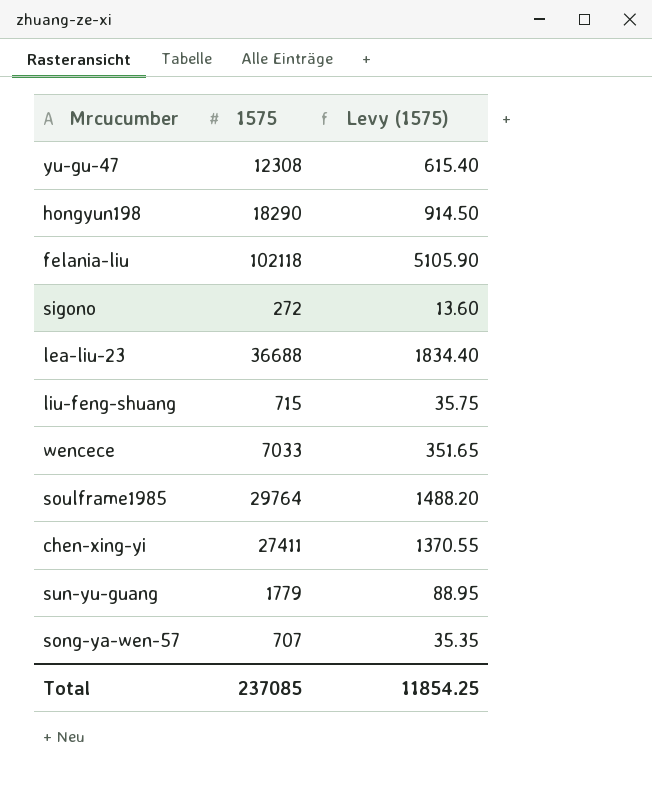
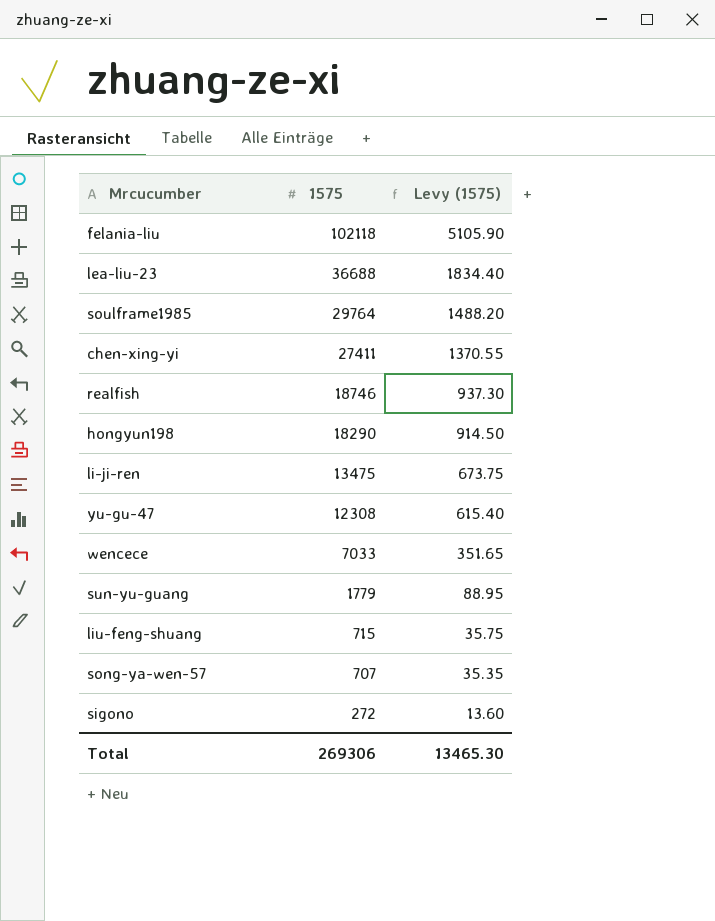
row order: none -> 1575 descending
row realfish: none -> 18746 | 937.30
row li-ji-ren: none -> 13475 | 673.75
Total | 1575: 237085 -> 269306
Total | Levy (1575): 11854.25 -> 13465.30

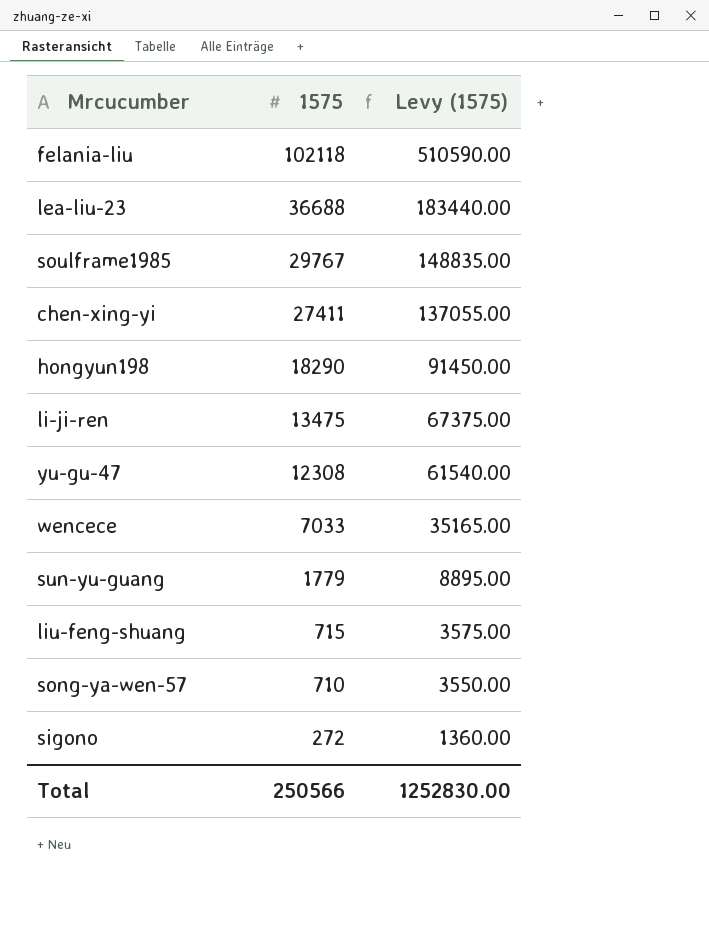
column Levy (1575) | formula: [1575] * 0.05 -> [1575] * 5
row realfish: 18746 | 937.30 -> none
soulframe1985 | 1575: 29764 -> 29767
song-ya-wen-57 | 1575: 707 -> 710
Total | 1575: 269306 -> 250566
Total | Levy (1575): 13465.30 -> 1252830.00

